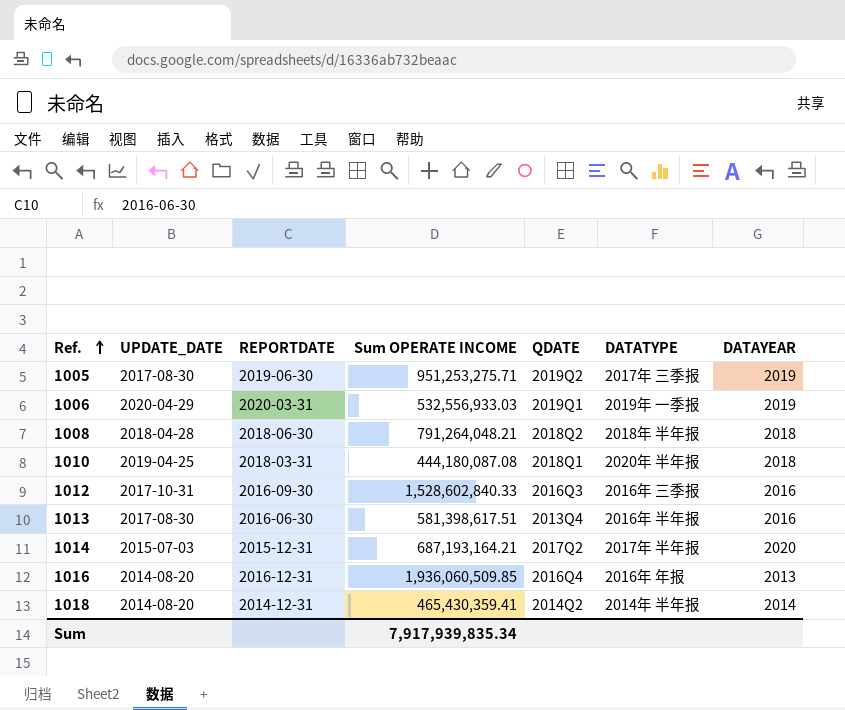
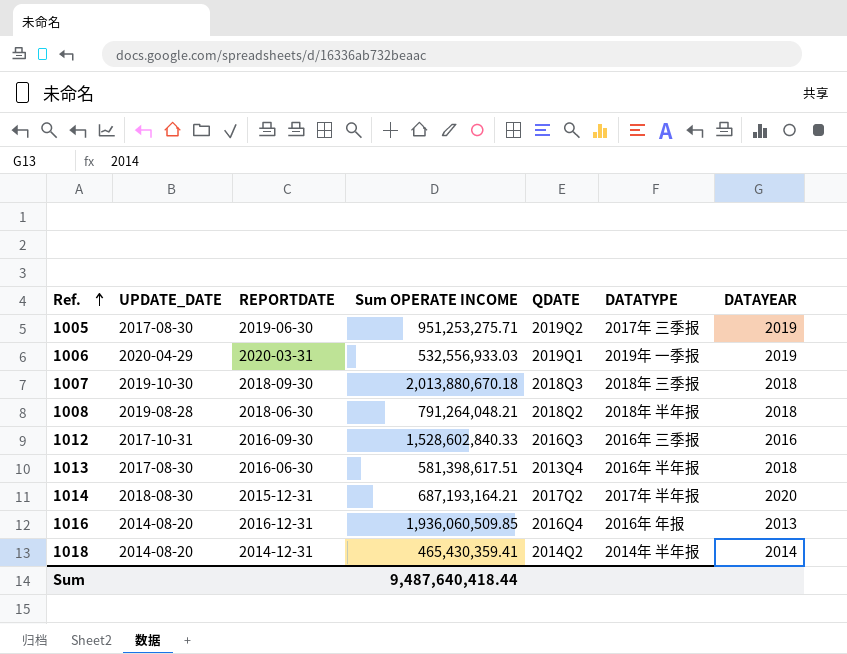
row 1010: 2019-04-25 | 2018-03-31 | 444,180,087.08 | 2018Q1 | 2020年 半年报 | 2018 -> none
row 1007: none -> 2019-10-30 | 2018-09-30 | 2,013,880,670.18 | 2018Q3 | 2018年 三季报 | 2018
1008 | UPDATE_DATE: 2018-04-28 -> 2019-08-28
1013 | DATAYEAR: 2016 -> 2018
1014 | UPDATE_DATE: 2015-07-03 -> 2018-08-30
Sum | Sum OPERATE INCOME: 7,917,939,835.34 -> 9,487,640,418.44

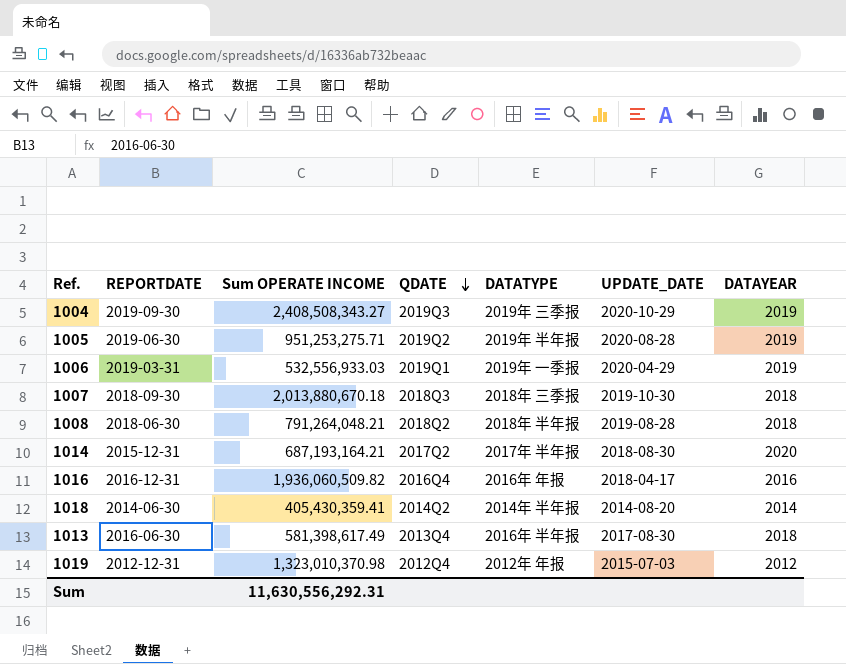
row order: Ref. ascending -> QDATE descending
column UPDATE_DATE | position: 2 -> 6
row 1012: 2017-10-31 | 2016-09-30 | 1,528,602,840.33 | 2016Q3 | 2016年 三季报 | 2016 -> none
row 1004: none -> 2019-09-30 | 2,408,508,343.27 | 2019Q3 | 2019年 三季报 | 2020-10-29 | 2019
1005 | DATATYPE: 2017年 三季报 -> 2019年 半年报
1005 | UPDATE_DATE: 2017-08-30 -> 2020-08-28
1006 | REPORTDATE: 2020-03-31 -> 2019-03-31
1016 | Sum OPERATE INCOME: 1,936,060,509.85 -> 1,936,060,509.82
1016 | UPDATE_DATE: 2014-08-20 -> 2018-04-17
1016 | DATAYEAR: 2013 -> 2016
1018 | REPORTDATE: 2014-12-31 -> 2014-06-30
1018 | Sum OPERATE INCOME: 465,430,359.41 -> 405,430,359.41
1013 | Sum OPERATE INCOME: 581,398,617.51 -> 581,398,617.49
row 1019: none -> 2012-12-31 | 1,323,010,370.98 | 2012Q4 | 2012年 年报 | 2015-07-03 | 2012
Sum | Sum OPERATE INCOME: 9,487,640,418.44 -> 11,630,556,292.31

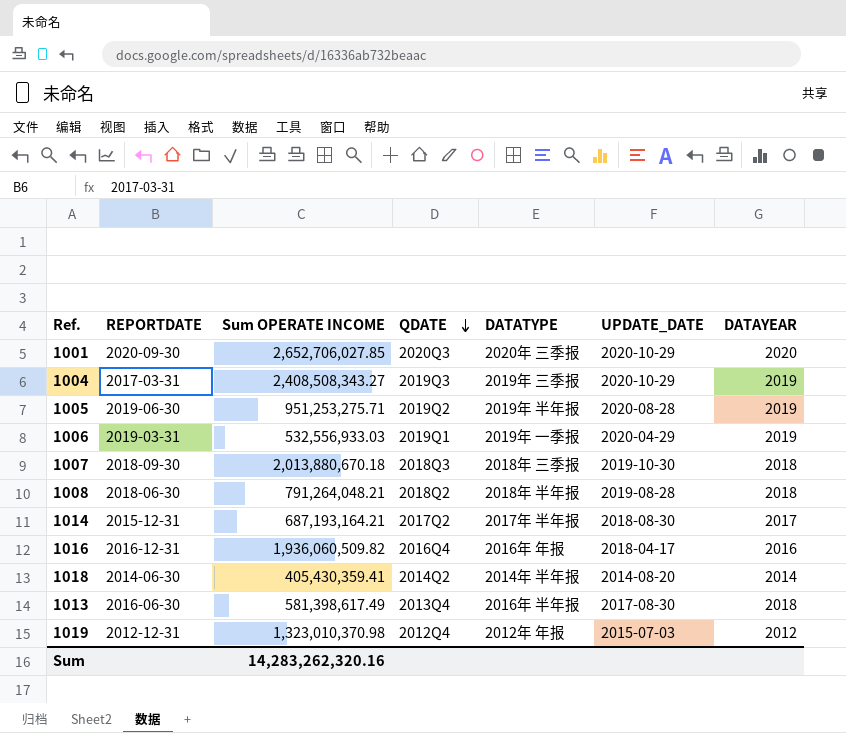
row 1001: none -> 2020-09-30 | 2,652,706,027.85 | 2020Q3 | 2020年 三季报 | 2020-10-29 | 2020
1004 | REPORTDATE: 2019-09-30 -> 2017-03-31
1014 | DATAYEAR: 2020 -> 2017
Sum | Sum OPERATE INCOME: 11,630,556,292.31 -> 14,283,262,320.16

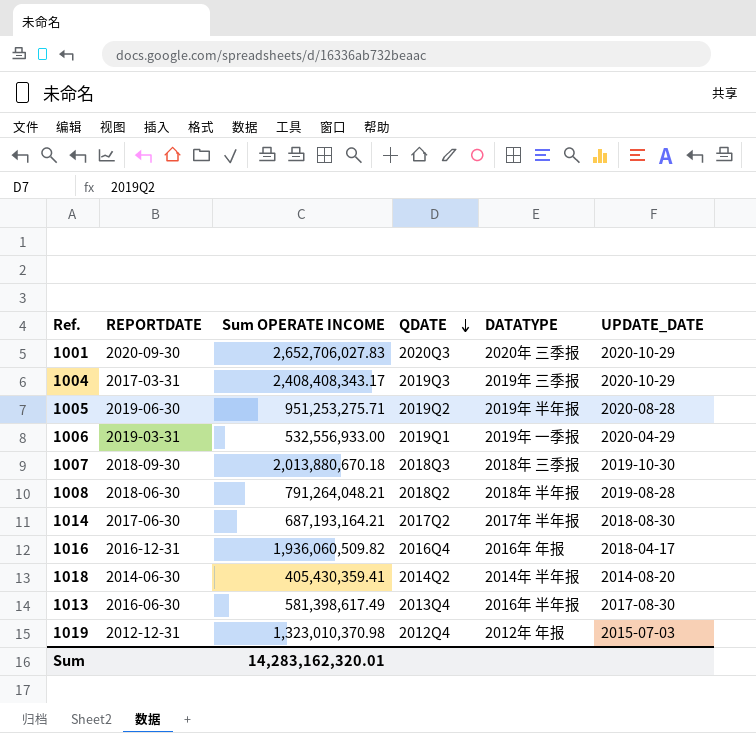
column DATAYEAR | position: 7 -> none
1001 | Sum OPERATE INCOME: 2,652,706,027.85 -> 2,652,706,027.83
1004 | Sum OPERATE INCOME: 2,408,508,343.27 -> 2,408,408,343.17
1006 | Sum OPERATE INCOME: 532,556,933.03 -> 532,556,933.00
1014 | REPORTDATE: 2015-12-31 -> 2017-06-30
Sum | Sum OPERATE INCOME: 14,283,262,320.16 -> 14,283,162,320.01

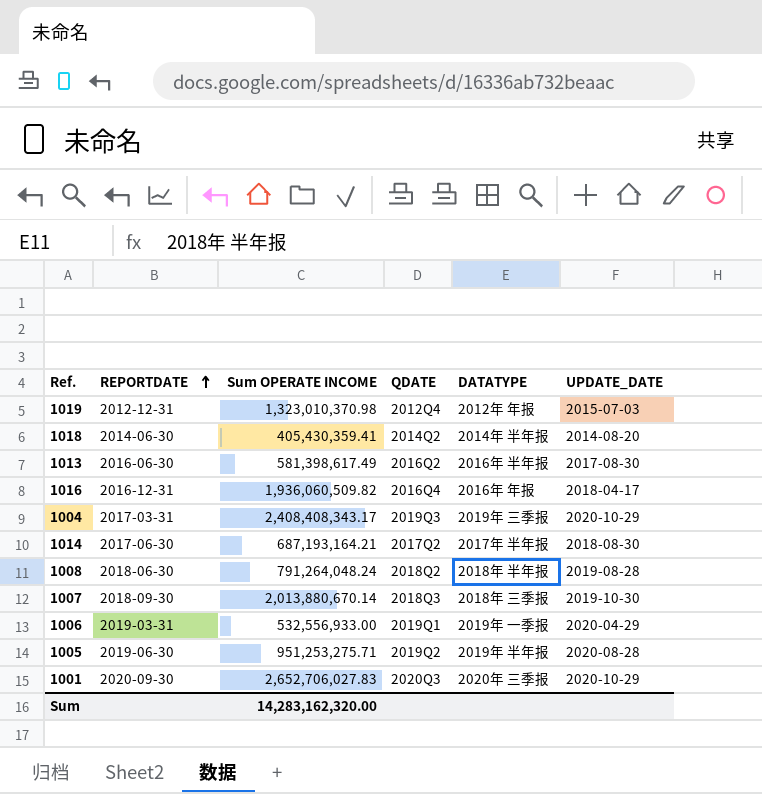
row order: QDATE descending -> REPORTDATE ascending
1013 | QDATE: 2013Q4 -> 2016Q2
1008 | Sum OPERATE INCOME: 791,264,048.21 -> 791,264,048.24
1007 | Sum OPERATE INCOME: 2,013,880,670.18 -> 2,013,880,670.14
Sum | Sum OPERATE INCOME: 14,283,162,320.01 -> 14,283,162,320.00

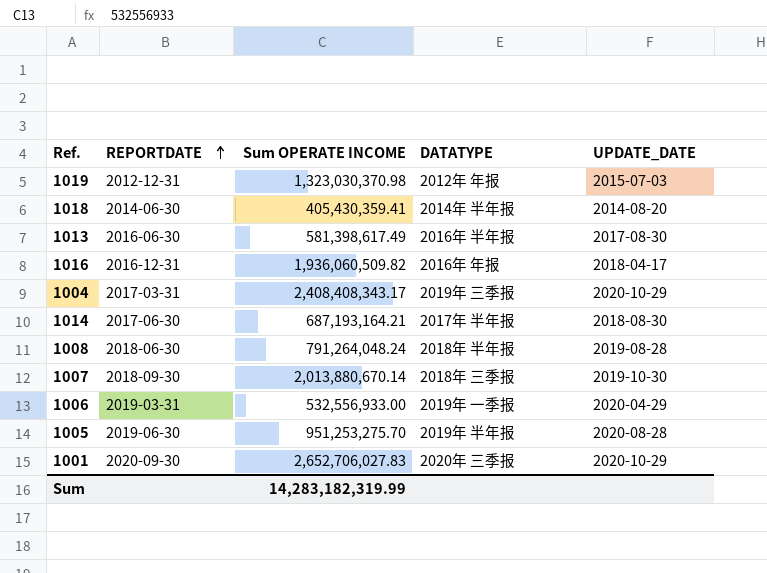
column QDATE | position: 4 -> none
1019 | Sum OPERATE INCOME: 1,323,010,370.98 -> 1,323,030,370.98
1005 | Sum OPERATE INCOME: 951,253,275.71 -> 951,253,275.70
Sum | Sum OPERATE INCOME: 14,283,162,320.00 -> 14,283,182,319.99

